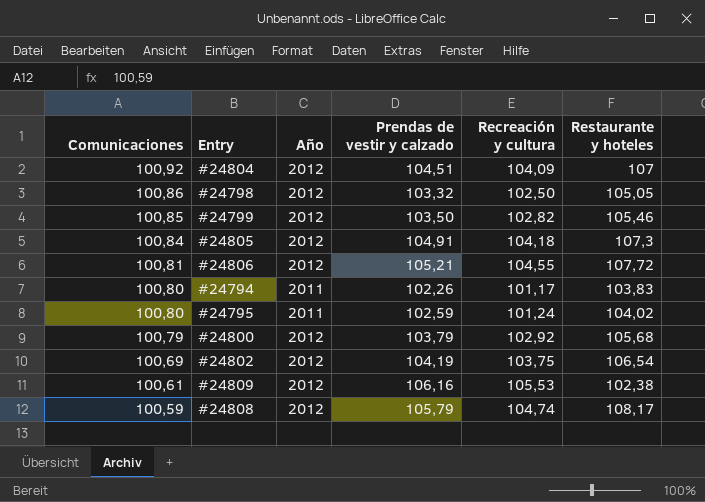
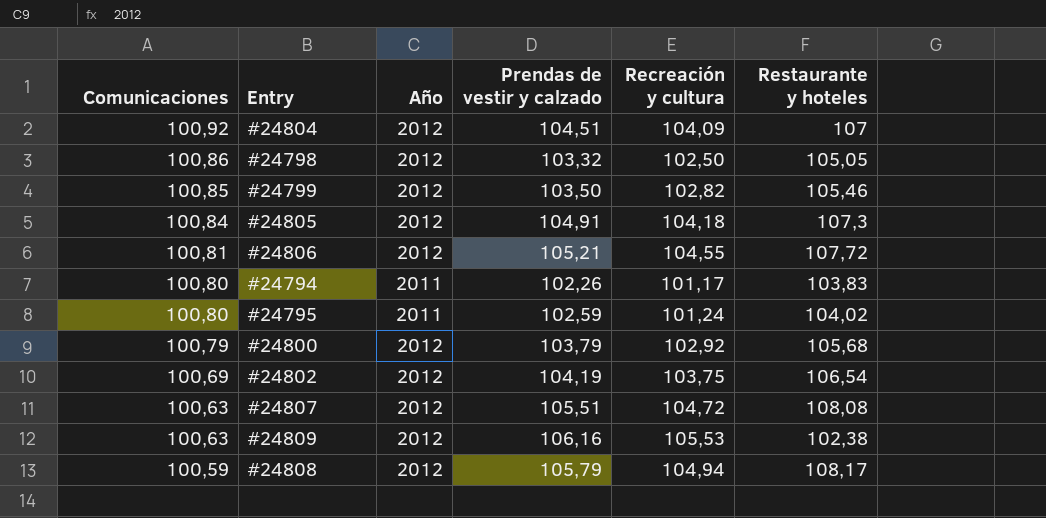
row #24807: none -> 100,63 | 2012 | 105,51 | 104,72 | 108,08
#24809 | Comunicaciones: 100,61 -> 100,63
#24808 | Recreación y cultura: 104,74 -> 104,94

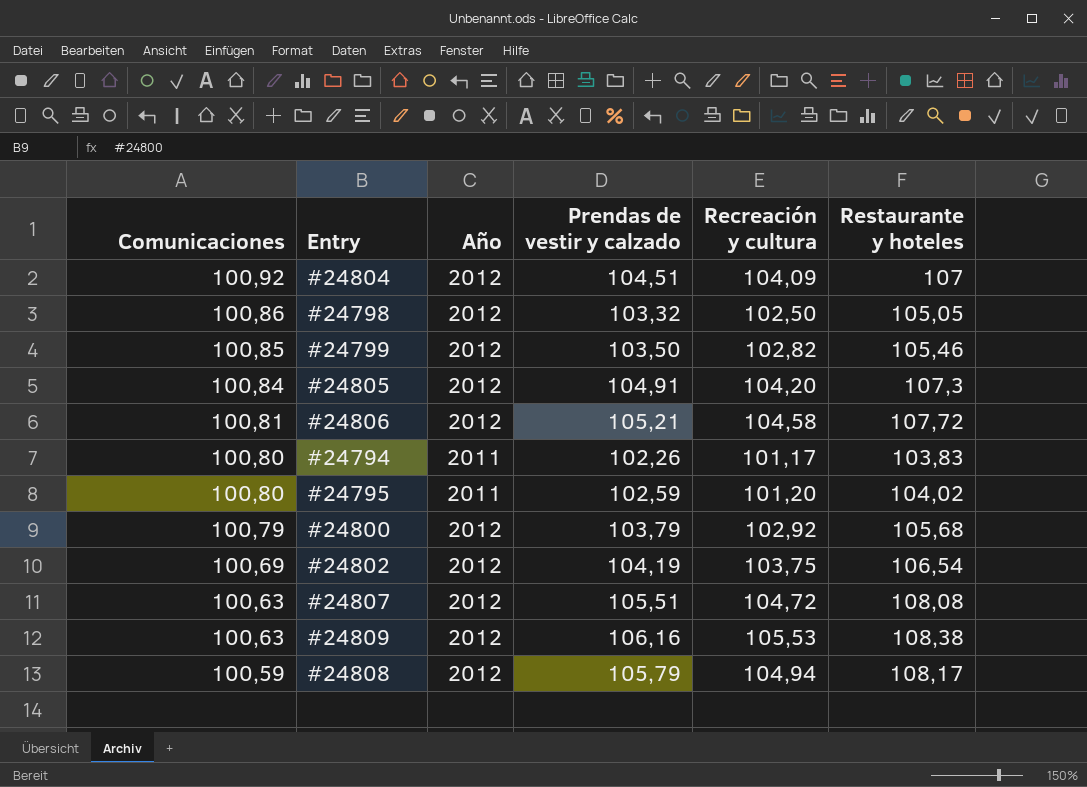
#24805 | Recreación y cultura: 104,18 -> 104,20
#24806 | Recreación y cultura: 104,55 -> 104,58
#24795 | Recreación y cultura: 101,24 -> 101,20
#24809 | Restaurante y hoteles: 102,38 -> 108,38

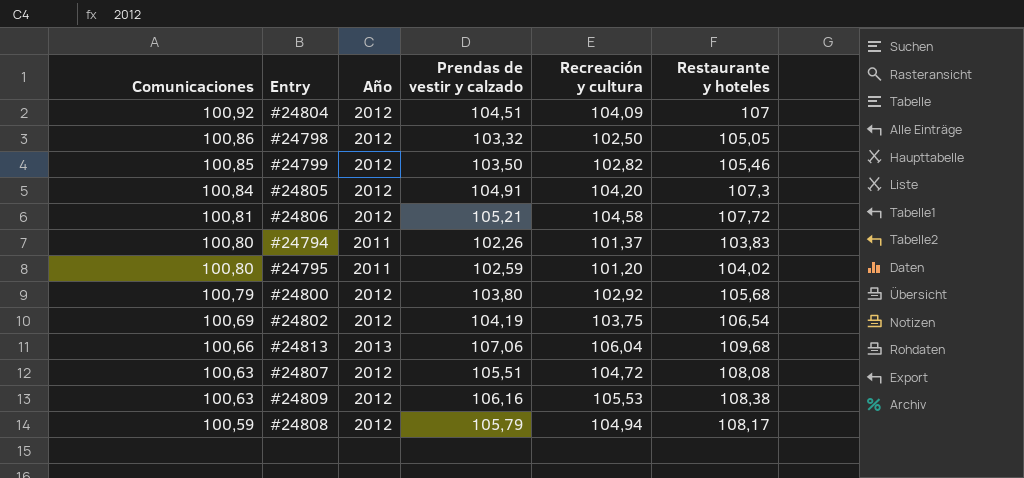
#24794 | Recreación y cultura: 101,17 -> 101,37
#24800 | Prendas de vestir y calzado: 103,79 -> 103,80
row #24813: none -> 100,66 | 2013 | 107,06 | 106,04 | 109,68

